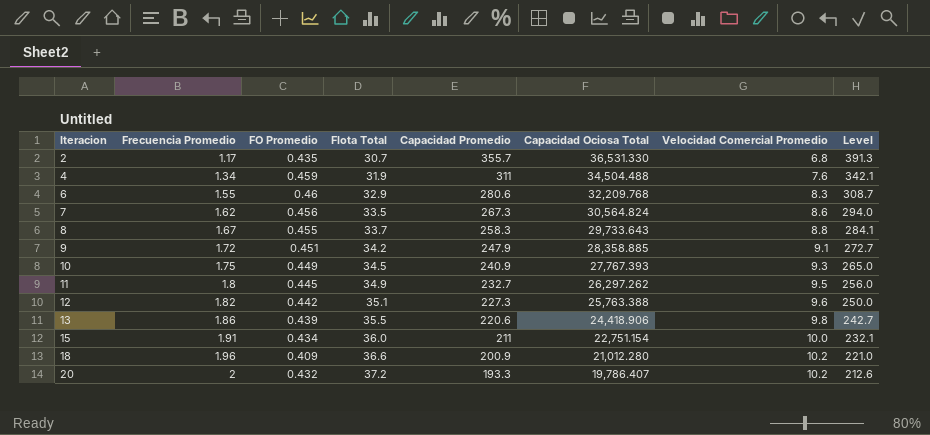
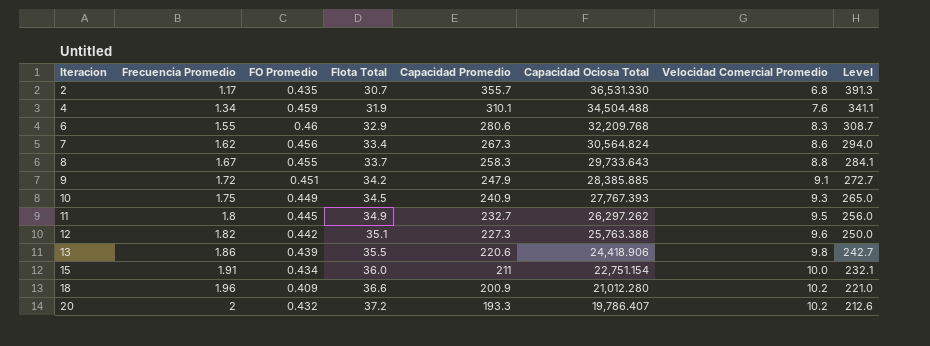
4 | Capacidad Promedio: 311 -> 310.1
4 | Level: 342.1 -> 341.1
7 | Flota Total: 33.5 -> 33.4
9 | Capacidad Ociosa Total: 28,358.885 -> 28,385.885

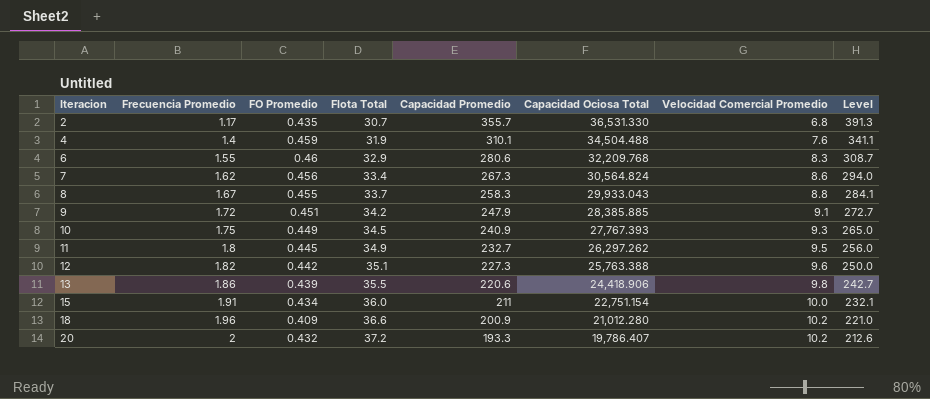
4 | Frecuencia Promedio: 1.34 -> 1.4
8 | Capacidad Ociosa Total: 29,733.643 -> 29,933.043

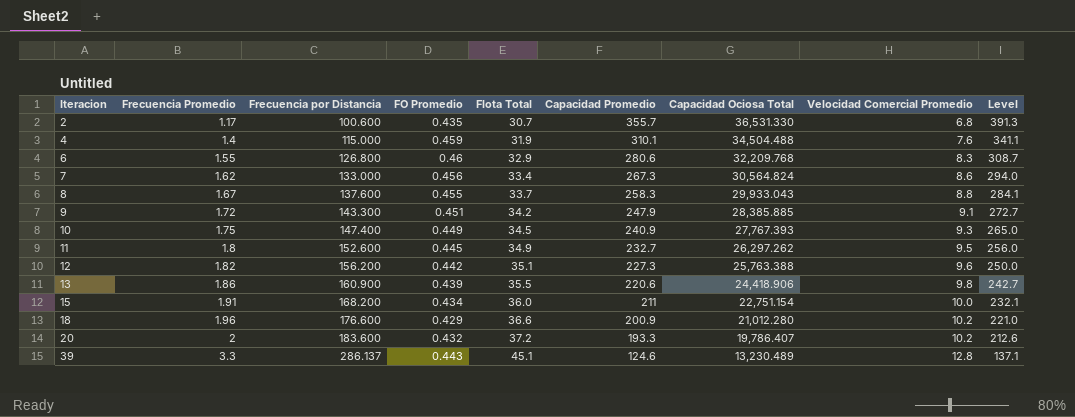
column Frecuencia por Distancia | position: none -> 3
18 | FO Promedio: 0.409 -> 0.429
row 39: none -> 3.3 | 286.137 | 0.443 | 45.1 | 124.6 | 13,230.489 | 12.8 | 137.1

